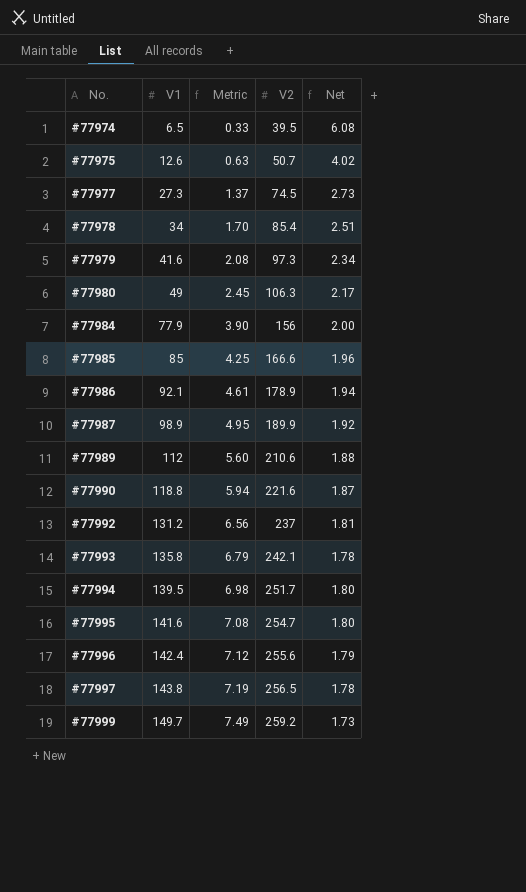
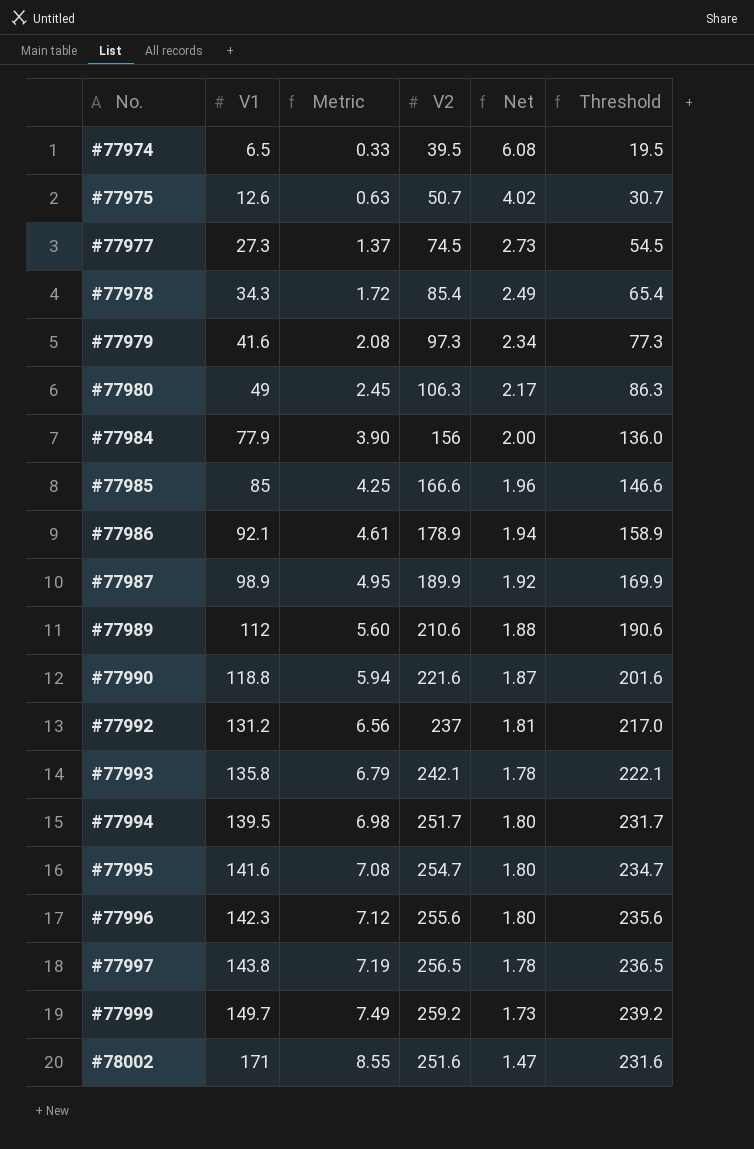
column Threshold | formula: none -> [V2] - 20
#77978 | V1: 34 -> 34.3
#77978 | Metric: 1.70 -> 1.72
#77978 | Net: 2.51 -> 2.49
#77996 | V1: 142.4 -> 142.3
#77996 | Net: 1.79 -> 1.80
row #78002: none -> 171 | 8.55 | 251.6 | 1.47 | 231.6

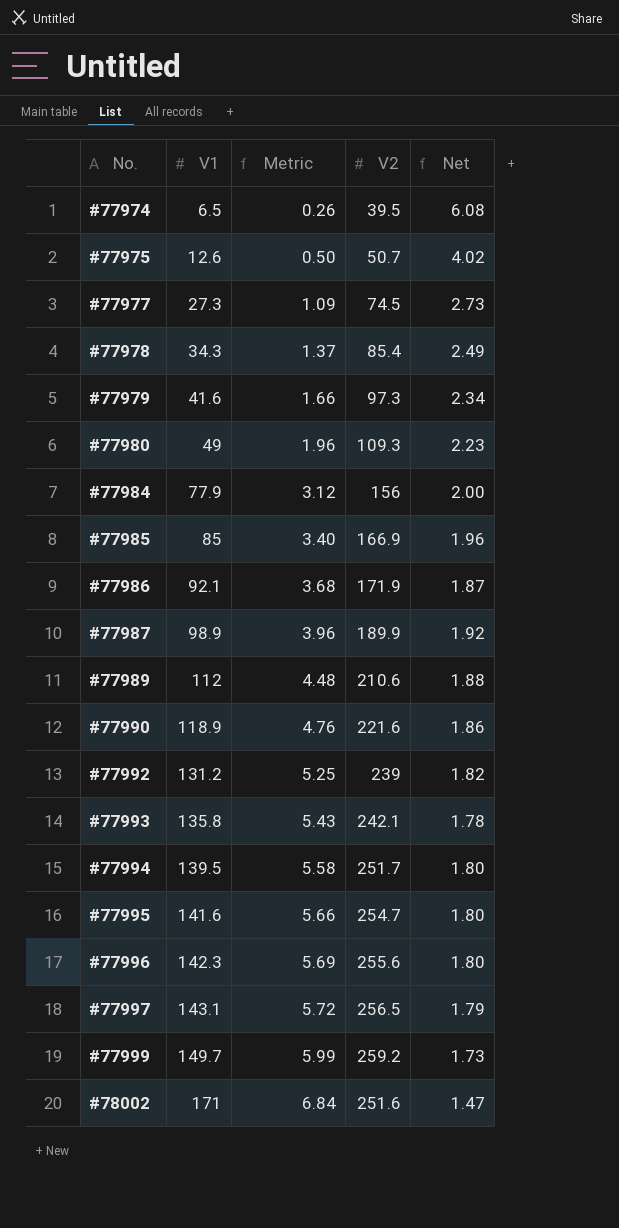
column Threshold | formula: [V2] - 20 -> none
column Metric | formula: [V1] * 0.05 -> [V1] * 0.04
#77980 | V2: 106.3 -> 109.3
#77980 | Net: 2.17 -> 2.23
#77985 | V2: 166.6 -> 166.9
#77986 | V2: 178.9 -> 171.9
#77986 | Net: 1.94 -> 1.87
#77990 | V1: 118.8 -> 118.9
#77990 | Net: 1.87 -> 1.86
#77992 | V2: 237 -> 239
#77992 | Net: 1.81 -> 1.82
#77997 | V1: 143.8 -> 143.1
#77997 | Net: 1.78 -> 1.79

